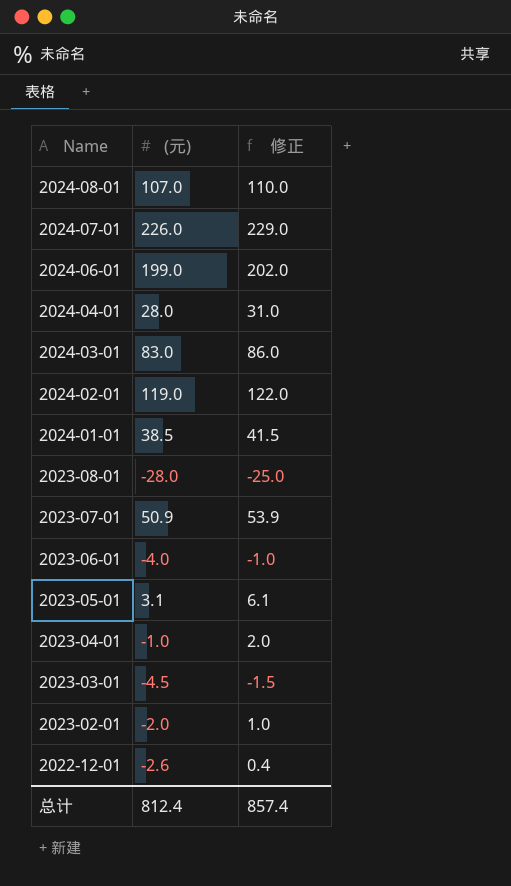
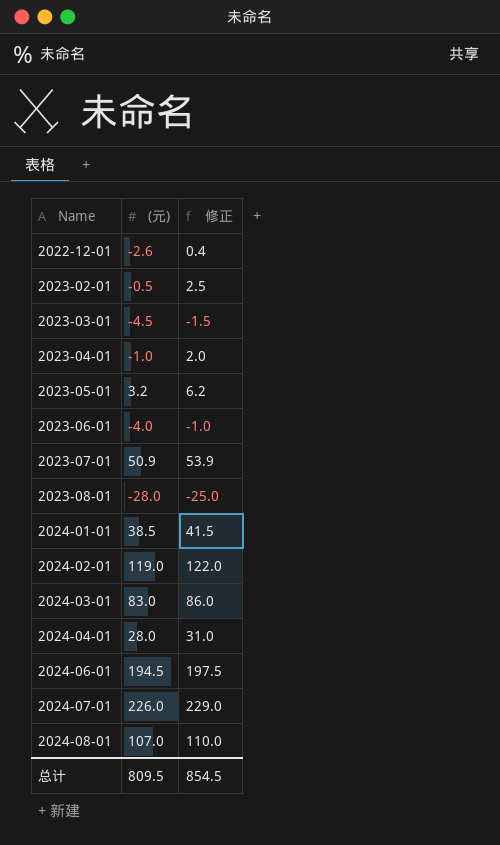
row order: Name descending -> Name ascending
2023-02-01 | (元): -2.0 -> -0.5
2023-02-01 | 修正: 1.0 -> 2.5
2023-05-01 | (元): 3.1 -> 3.2
2023-05-01 | 修正: 6.1 -> 6.2
2024-06-01 | (元): 199.0 -> 194.5
2024-06-01 | 修正: 202.0 -> 197.5
总计 | (元): 812.4 -> 809.5
总计 | 修正: 857.4 -> 854.5

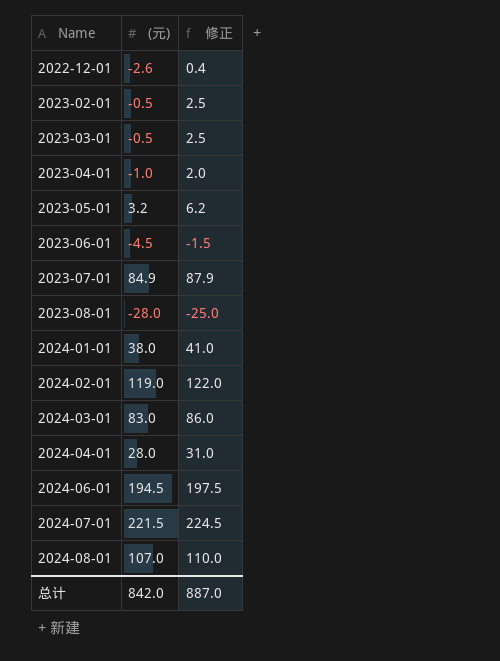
2023-03-01 | (元): -4.5 -> -0.5
2023-03-01 | 修正: -1.5 -> 2.5
2023-06-01 | (元): -4.0 -> -4.5
2023-06-01 | 修正: -1.0 -> -1.5
2023-07-01 | (元): 50.9 -> 84.9
2023-07-01 | 修正: 53.9 -> 87.9
2024-01-01 | (元): 38.5 -> 38.0
2024-01-01 | 修正: 41.5 -> 41.0
2024-07-01 | (元): 226.0 -> 221.5
2024-07-01 | 修正: 229.0 -> 224.5
总计 | (元): 809.5 -> 842.0
总计 | 修正: 854.5 -> 887.0

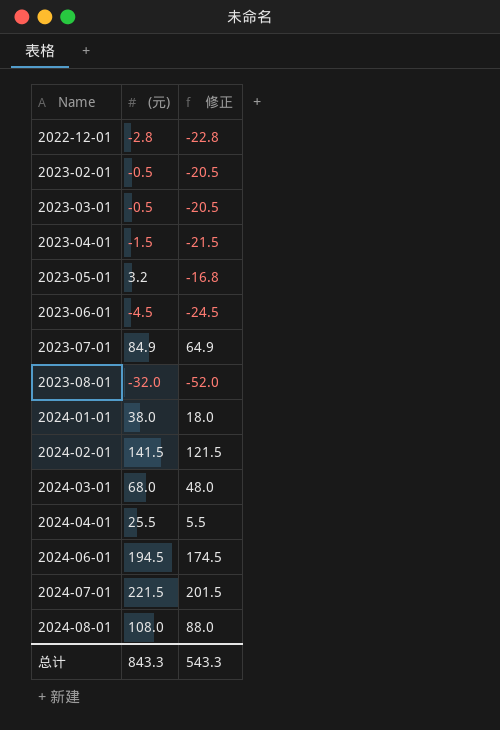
column 修正 | formula: [(元)] + 3 -> [(元)] - 20
2022-12-01 | (元): -2.6 -> -2.8
2023-04-01 | (元): -1.0 -> -1.5
2023-08-01 | (元): -28.0 -> -32.0
2024-02-01 | (元): 119.0 -> 141.5
2024-03-01 | (元): 83.0 -> 68.0
2024-04-01 | (元): 28.0 -> 25.5
2024-08-01 | (元): 107.0 -> 108.0
总计 | (元): 842.0 -> 843.3
总计 | 修正: 887.0 -> 543.3

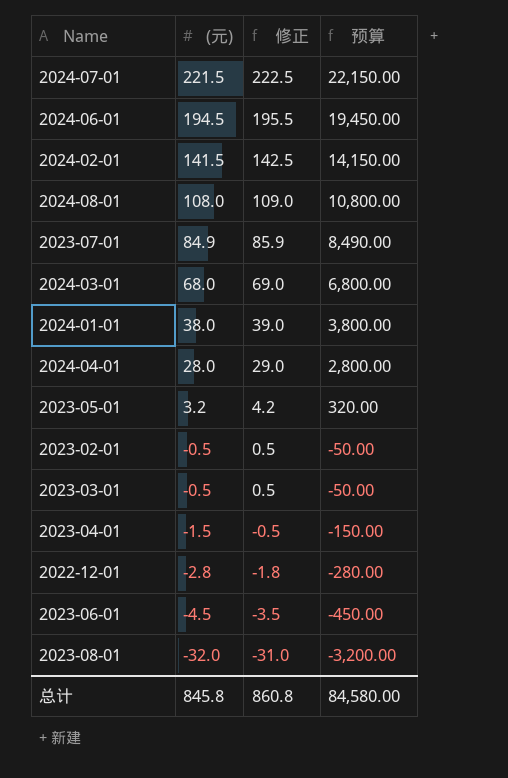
row order: Name ascending -> (元) descending
column 修正 | formula: [(元)] - 20 -> [(元)] + 1
column 预算 | formula: none -> [(元)] * 100
2024-04-01 | (元): 25.5 -> 28.0
总计 | (元): 843.3 -> 845.8
总计 | 修正: 543.3 -> 860.8

